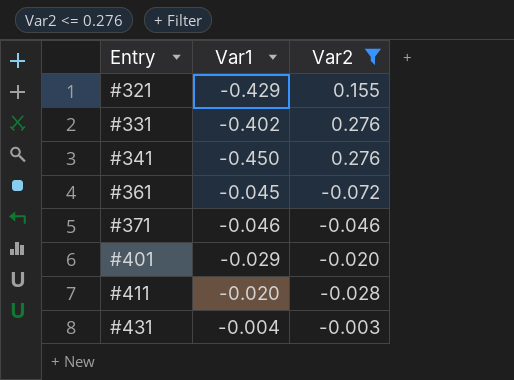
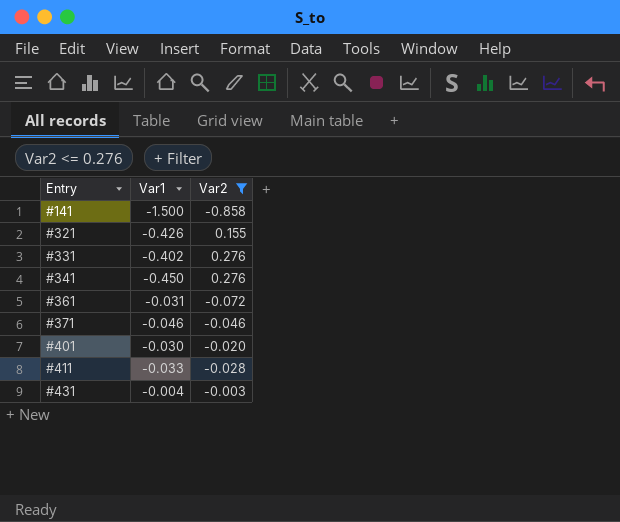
row #141: none -> -1.500 | -0.858
#321 | Var1: -0.429 -> -0.426
#361 | Var1: -0.045 -> -0.031
#401 | Var1: -0.029 -> -0.030
#411 | Var1: -0.020 -> -0.033

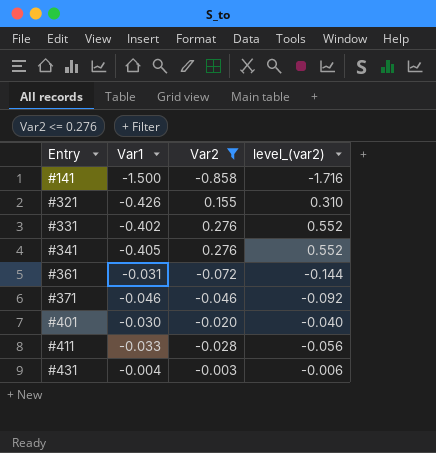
column level_(var2) | formula: none -> [Var2] * 2
#341 | Var1: -0.450 -> -0.405

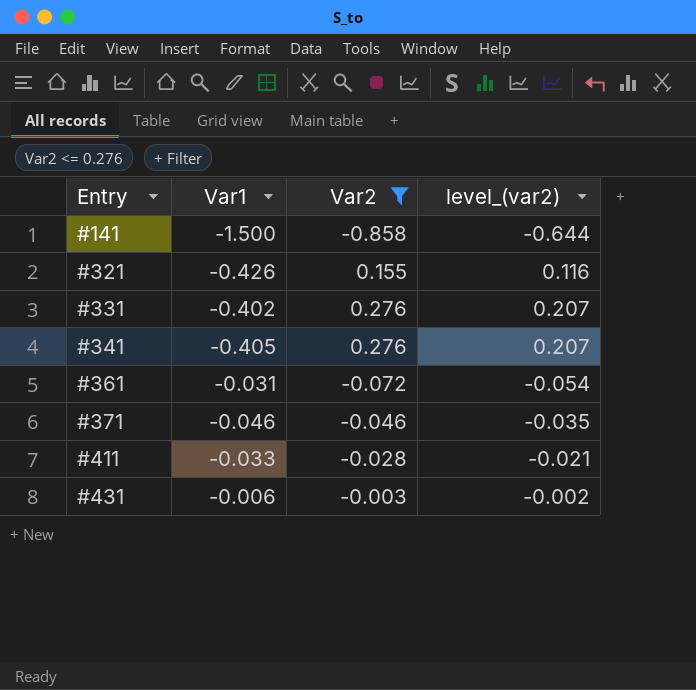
column level_(var2) | formula: [Var2] * 2 -> [Var2] * 0.75
row #401: -0.030 | -0.020 | -0.040 -> none
#431 | Var1: -0.004 -> -0.006

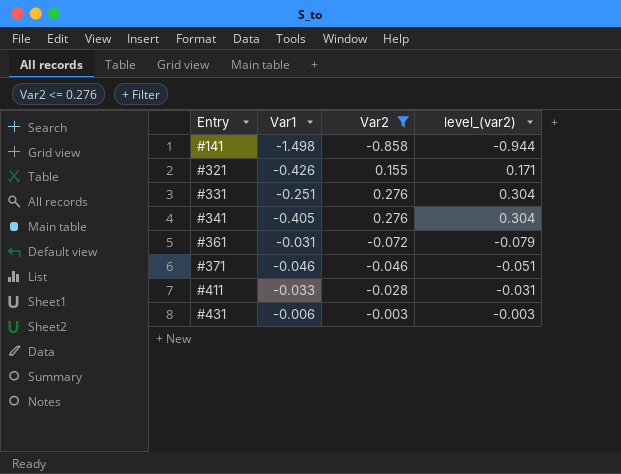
column level_(var2) | formula: [Var2] * 0.75 -> [Var2] * 1.1
#141 | Var1: -1.500 -> -1.498
#331 | Var1: -0.402 -> -0.251

